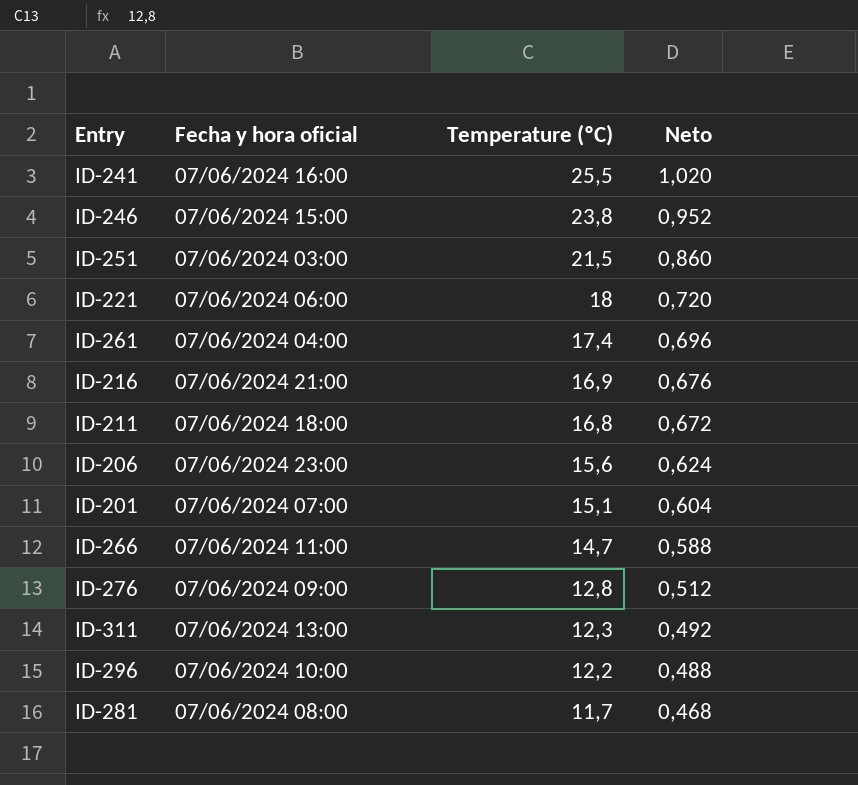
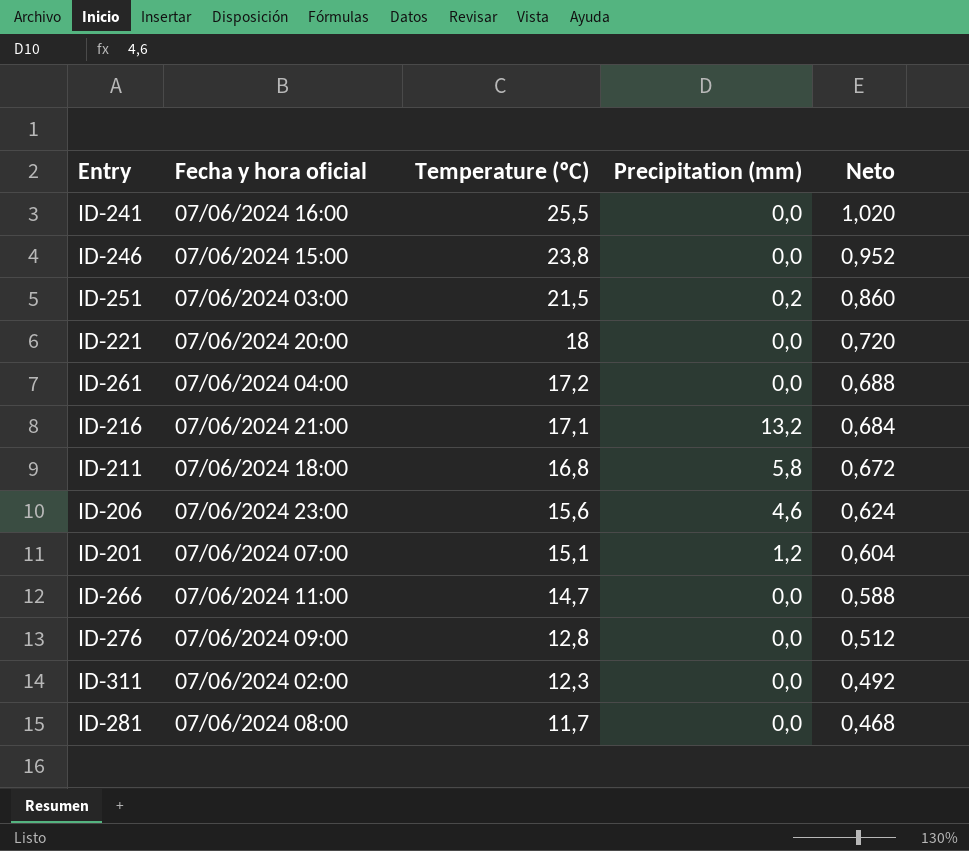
column Precipitation (mm) | position: none -> 4
row ID-296: 07/06/2024 10:00 | 12,2 | 0,488 -> none
ID-221 | Fecha y hora oficial: 07/06/2024 06:00 -> 07/06/2024 20:00
ID-261 | Temperature (ºC): 17,4 -> 17,2
ID-261 | Neto: 0,696 -> 0,688
ID-216 | Temperature (ºC): 16,9 -> 17,1
ID-216 | Neto: 0,676 -> 0,684
ID-311 | Fecha y hora oficial: 07/06/2024 13:00 -> 07/06/2024 02:00

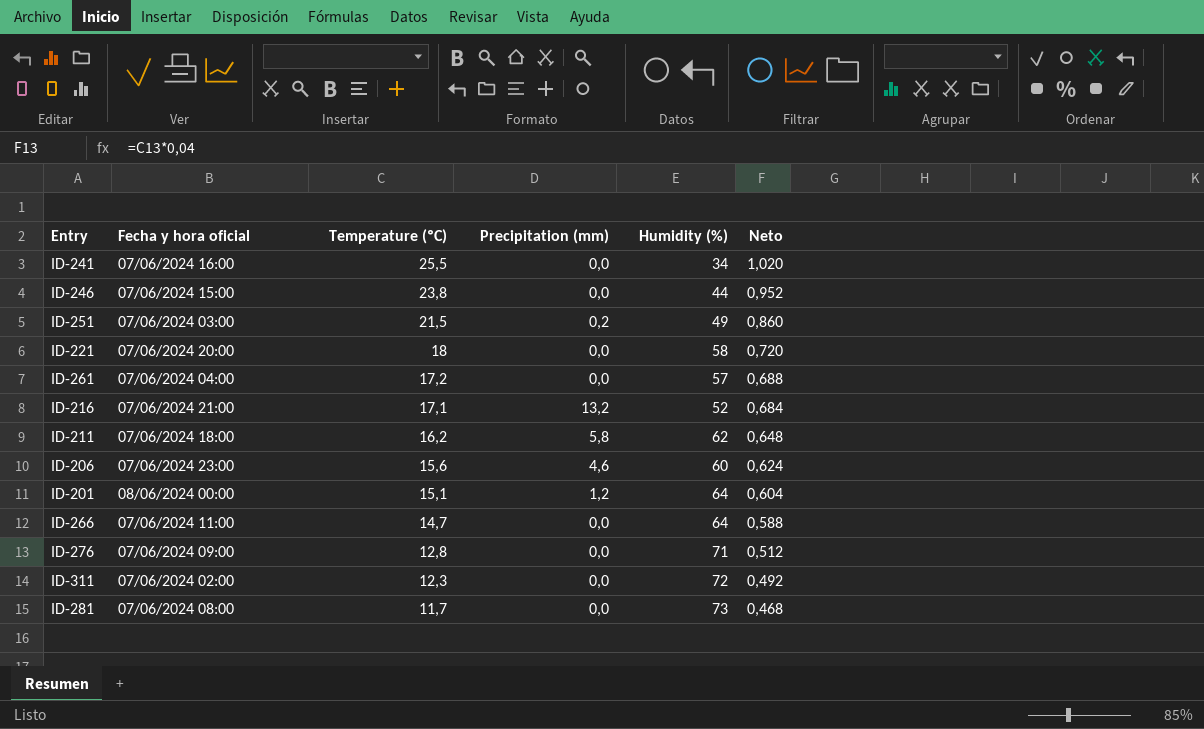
column Humidity (%) | position: none -> 5
ID-211 | Temperature (ºC): 16,8 -> 16,2
ID-211 | Neto: 0,672 -> 0,648
ID-201 | Fecha y hora oficial: 07/06/2024 07:00 -> 08/06/2024 00:00

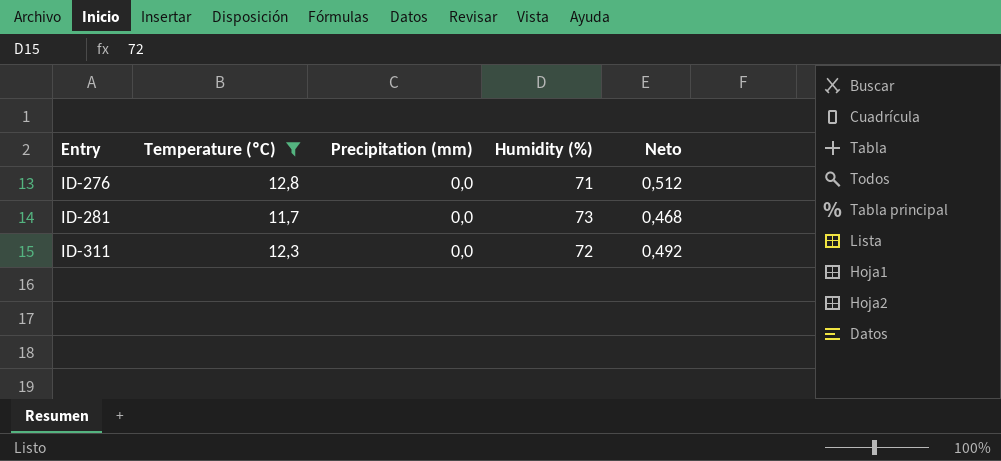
filter: none -> Temperature (ºC) <= 12,8
row order: Temperature (ºC) descending -> Entry ascending
column Fecha y hora oficial | position: 2 -> none

